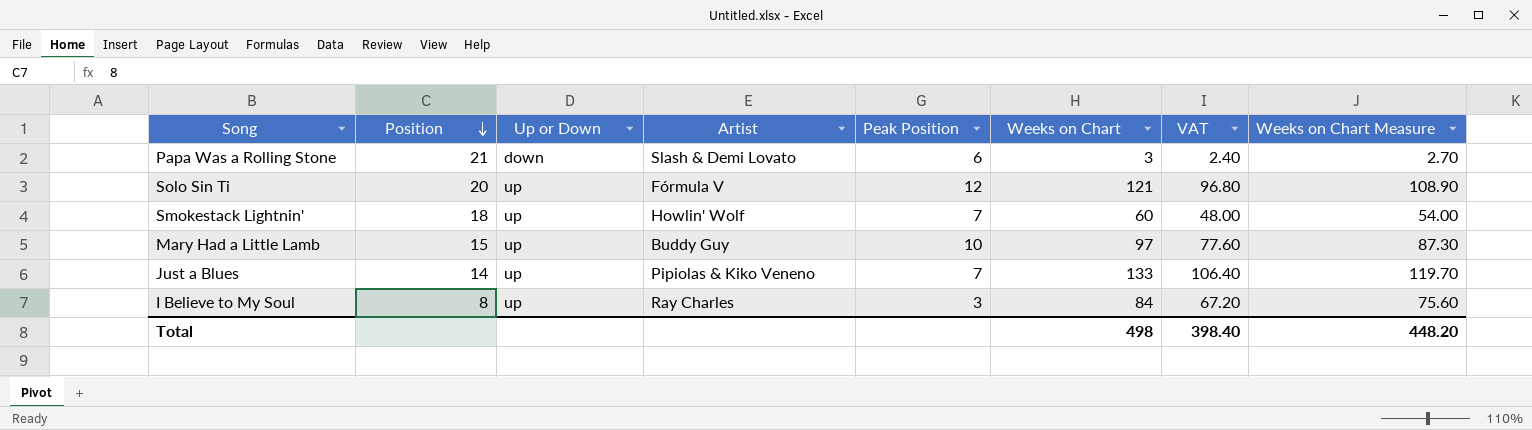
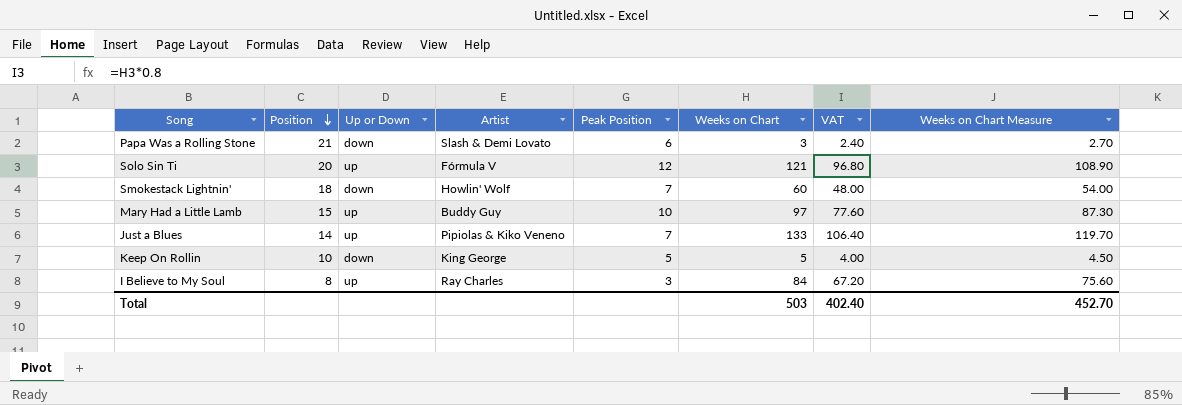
Smokestack Lightnin' | Up or Down: up -> down
row Keep On Rollin: none -> 10 | down | King George | 5 | 5 | 4.00 | 4.50
Total | Weeks on Chart: 498 -> 503
Total | VAT: 398.40 -> 402.40
Total | Weeks on Chart Measure: 448.20 -> 452.70

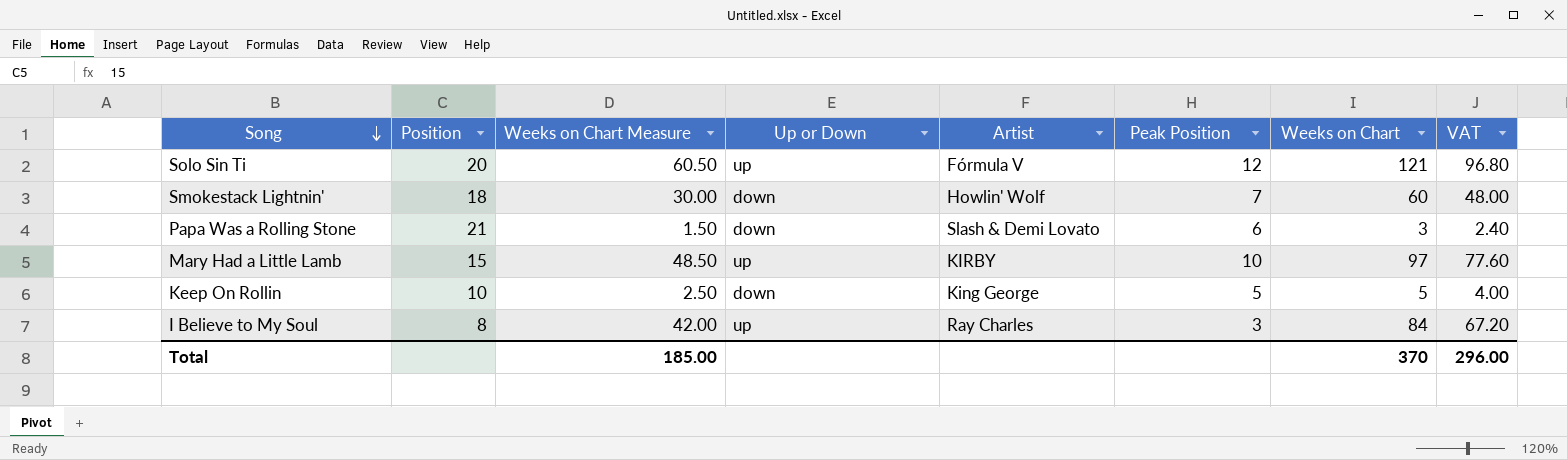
row order: Position descending -> Song descending
column Weeks on Chart Measure | formula: [Weeks on Chart] * 0.9 -> [Weeks on Chart] * 0.5
column Weeks on Chart Measure | position: 8 -> 3
row Just a Blues: 14 | up | Pipiolas & Kiko Veneno | 7 | 133 | 106.40 | 119.70 -> none
Mary Had a Little Lamb | Artist: Buddy Guy -> KIRBY
Total | Weeks on Chart Measure: 452.70 -> 185.00
Total | Weeks on Chart: 503 -> 370
Total | VAT: 402.40 -> 296.00

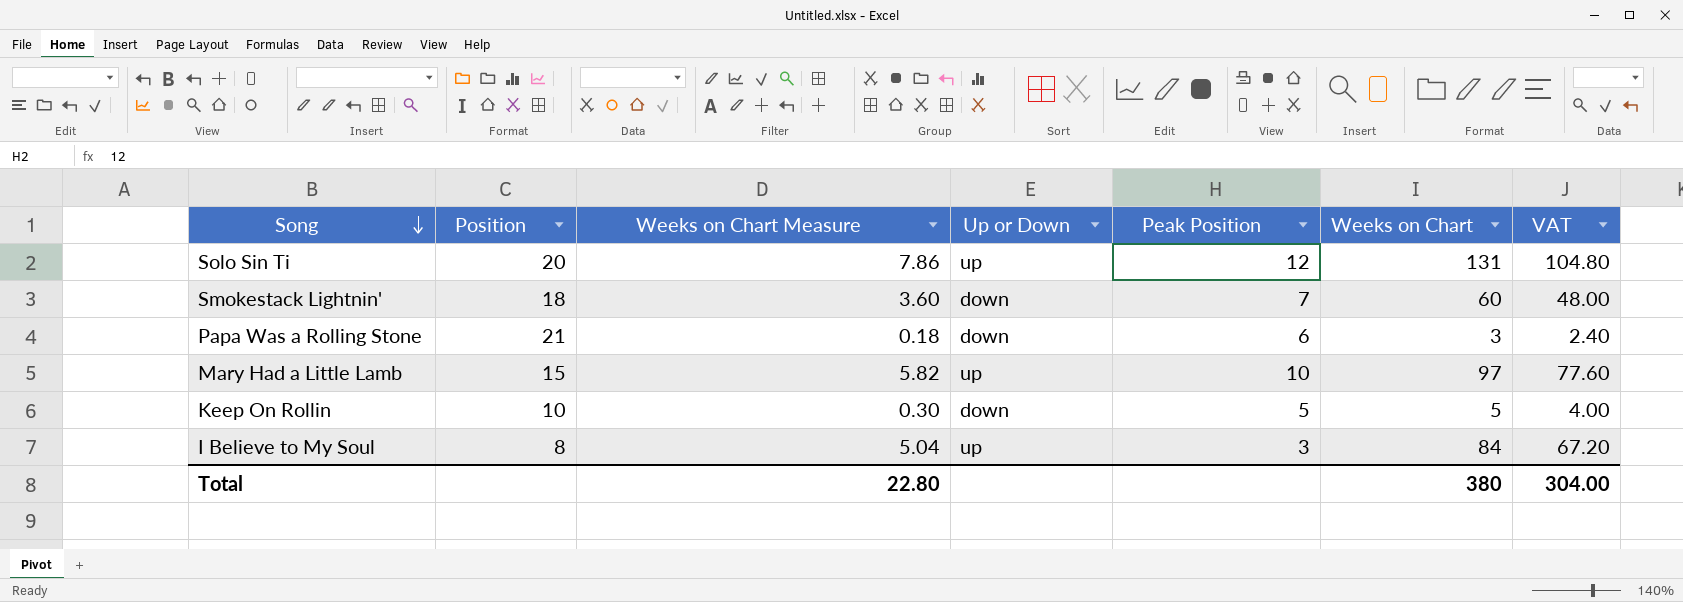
column Artist | position: 5 -> none
column Weeks on Chart Measure | formula: [Weeks on Chart] * 0.5 -> [Weeks on Chart] * 0.06
Solo Sin Ti | Weeks on Chart: 121 -> 131
Solo Sin Ti | VAT: 96.80 -> 104.80
Total | Weeks on Chart Measure: 185.00 -> 22.80
Total | Weeks on Chart: 370 -> 380
Total | VAT: 296.00 -> 304.00

